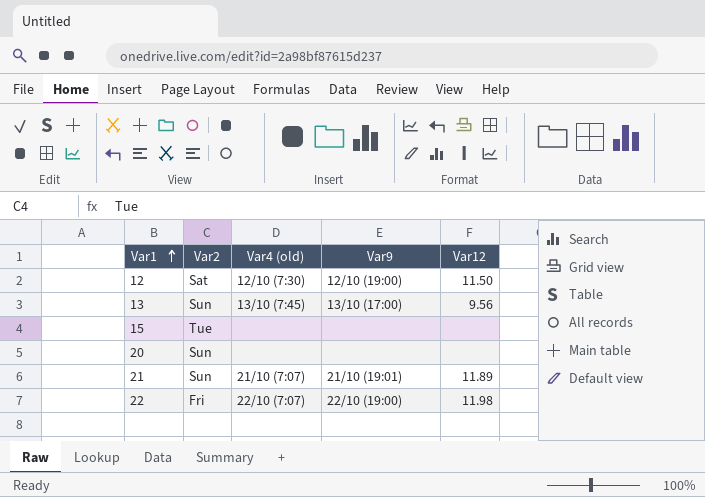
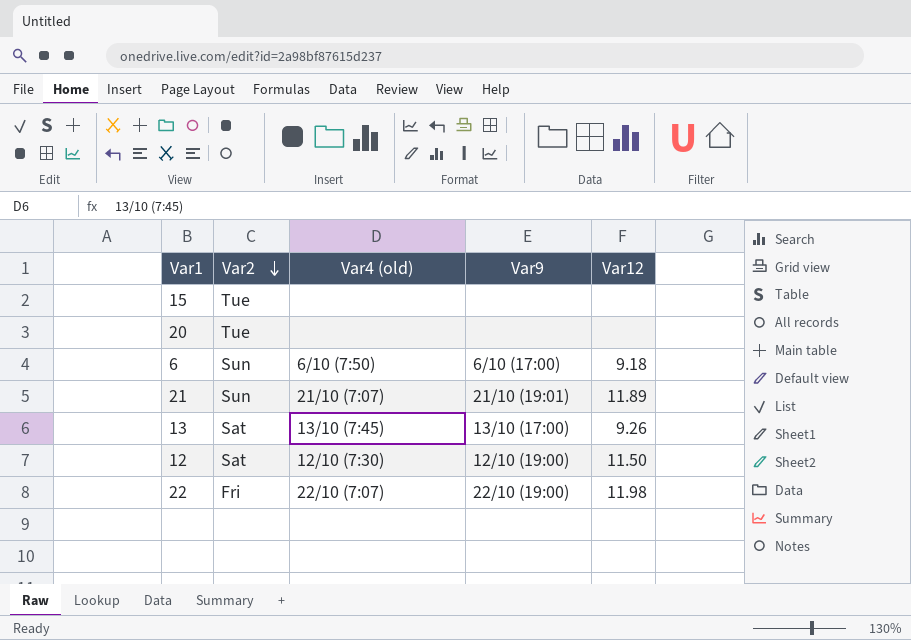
row order: Var1 ascending -> Var2 descending
20 | Var2: Sun -> Tue
row 6: none -> Sun | 6/10 (7:50) | 6/10 (17:00) | 9.18
13 | Var2: Sun -> Sat
13 | Var12: 9.56 -> 9.26

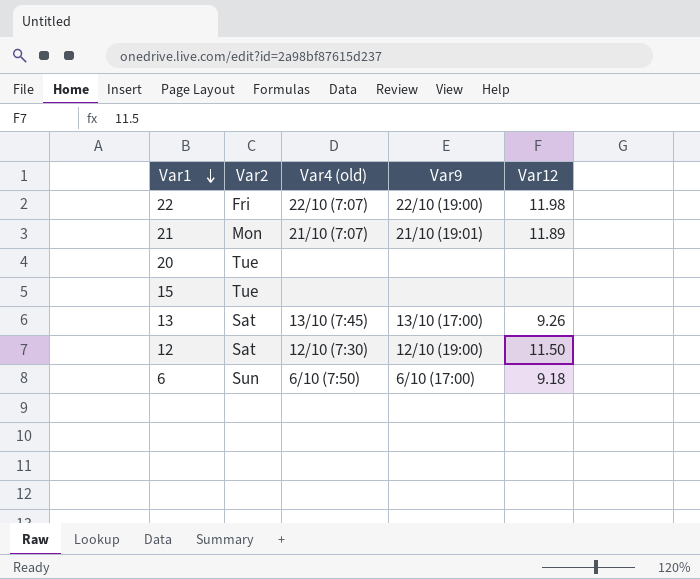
row order: Var2 descending -> Var1 descending
21 | Var2: Sun -> Mon

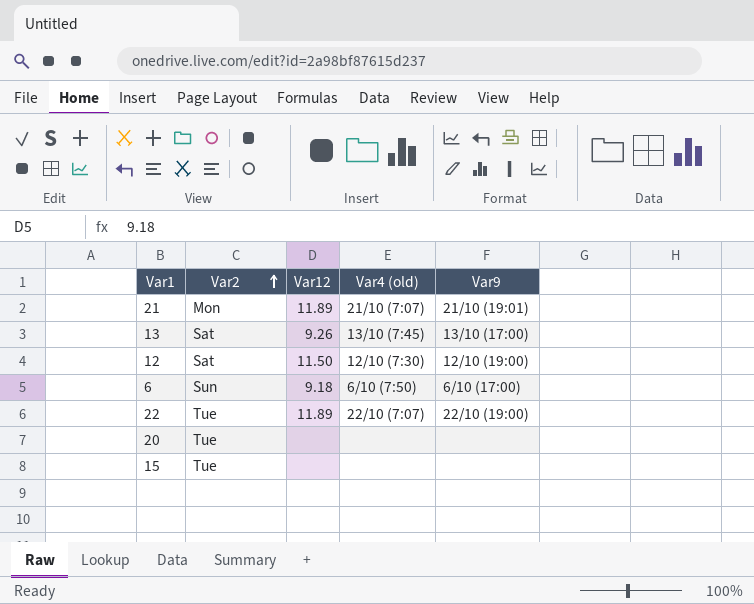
row order: Var1 descending -> Var2 ascending
column Var12 | position: 5 -> 3
22 | Var2: Fri -> Tue
22 | Var12: 11.98 -> 11.89

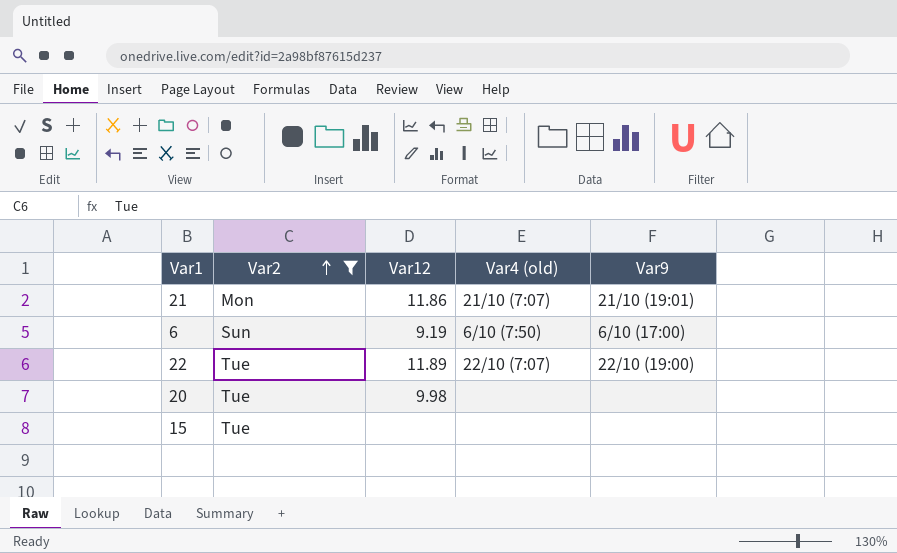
filter: none -> Var2 != Sat
21 | Var12: 11.89 -> 11.86
6 | Var12: 9.18 -> 9.19
20 | Var12: none -> 9.98

